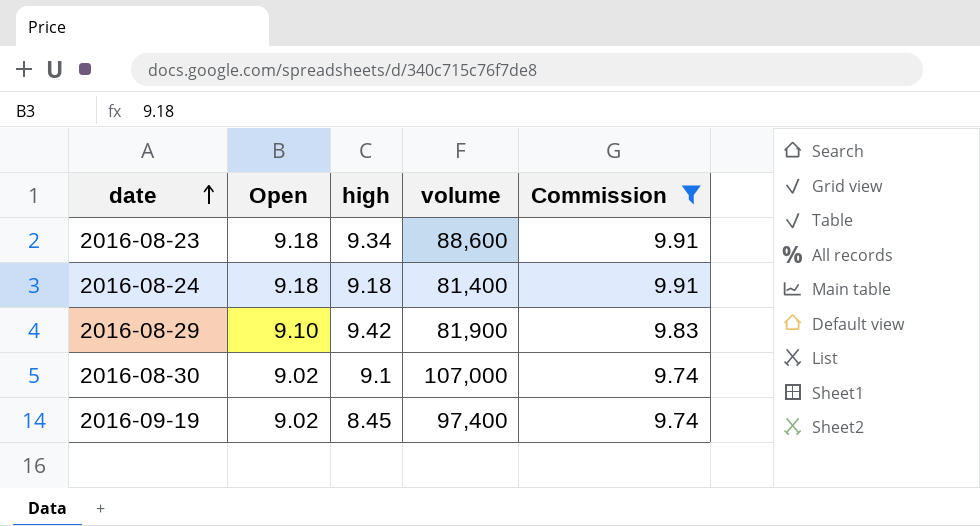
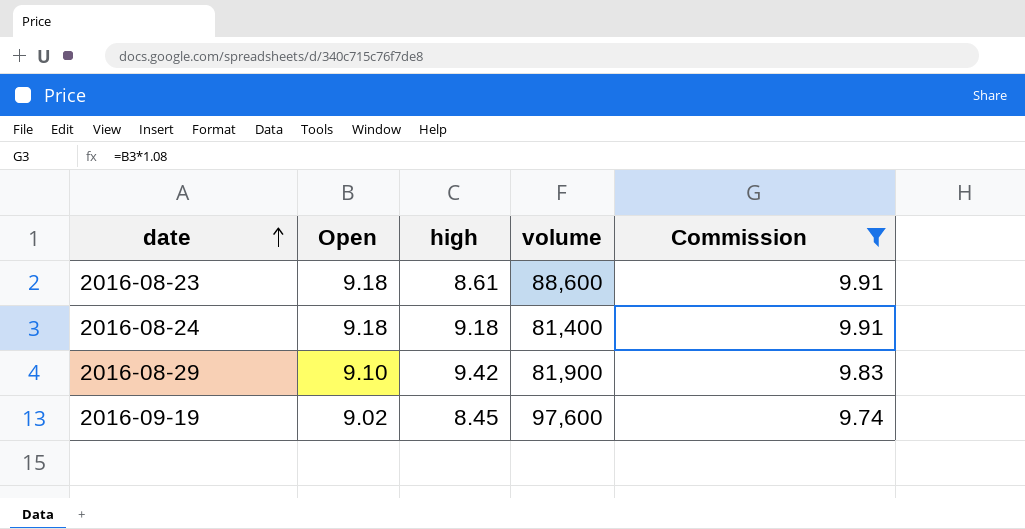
row 2016-08-30: 9.02 | 9.1 | 107,000 | 9.74 -> none
2016-08-23 | high: 9.34 -> 8.61
2016-09-19 | volume: 97,400 -> 97,600

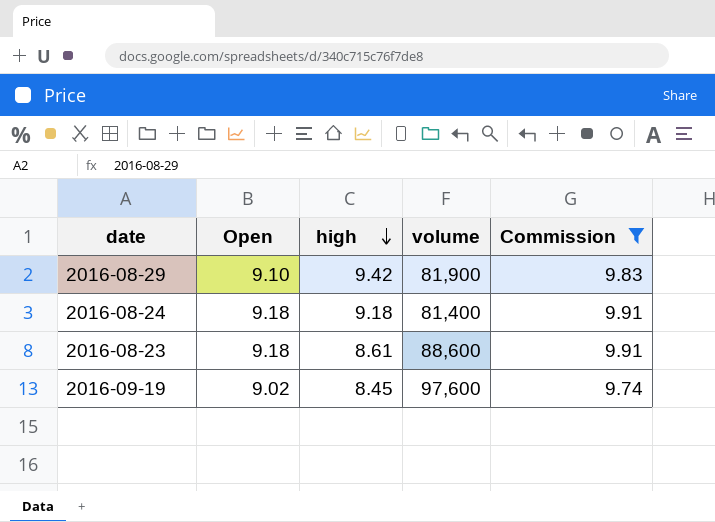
row order: date ascending -> high descending

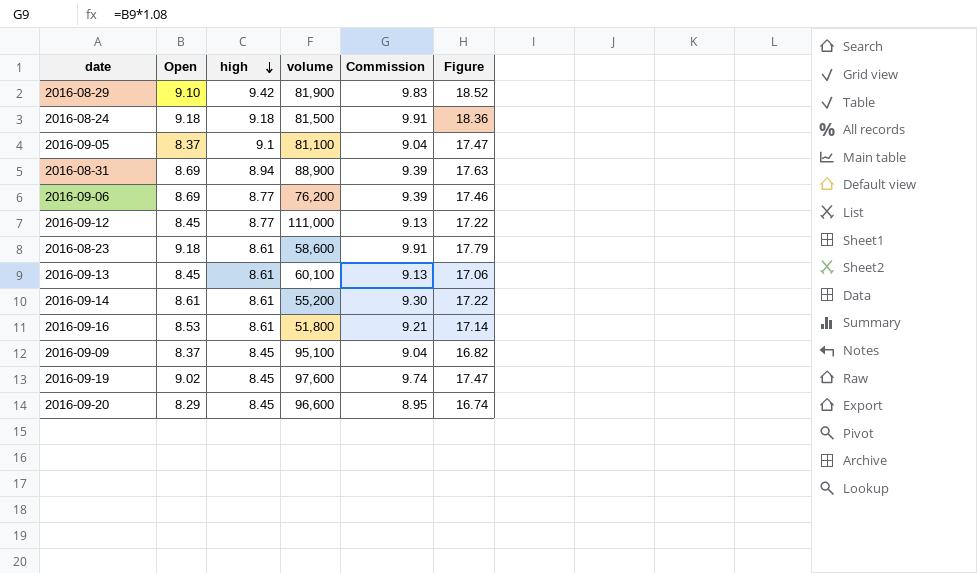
filter: Commission >= 9.74 -> none
column Figure | formula: none -> [Open] + [high]
2016-08-24 | volume: 81,400 -> 81,500
2016-08-23 | volume: 88,600 -> 58,600

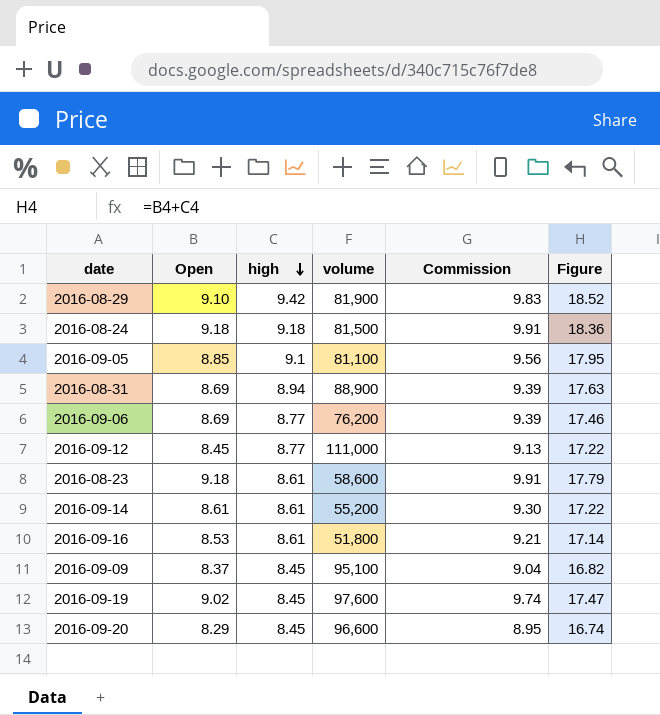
row 2016-09-13: 8.45 | 8.61 | 60,100 | 9.13 | 17.06 -> none
2016-09-05 | Open: 8.37 -> 8.85
2016-09-05 | Commission: 9.04 -> 9.56
2016-09-05 | Figure: 17.47 -> 17.95

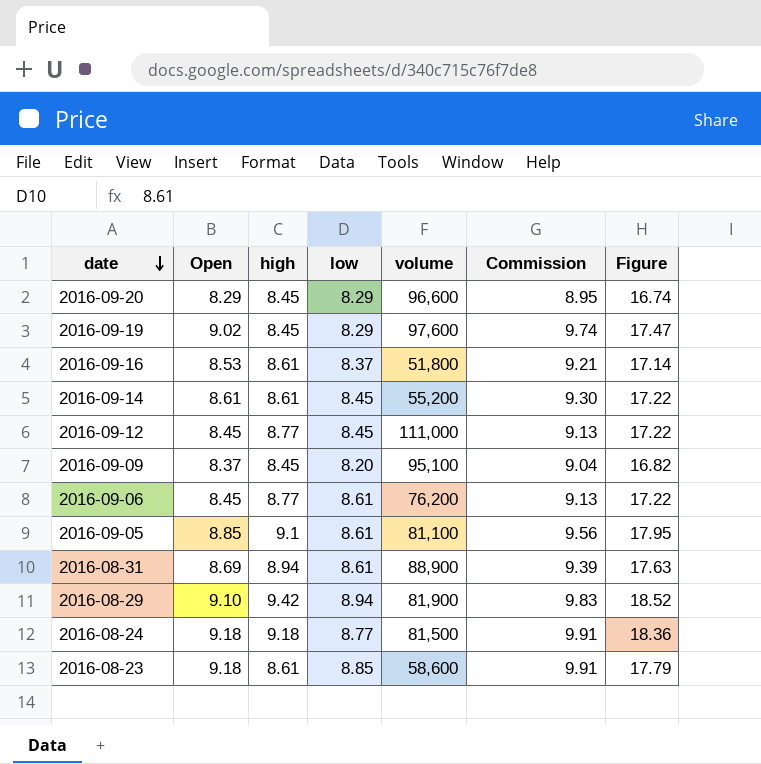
row order: high descending -> date descending
column low | position: none -> 4
2016-09-06 | Open: 8.69 -> 8.45
2016-09-06 | Commission: 9.39 -> 9.13
2016-09-06 | Figure: 17.46 -> 17.22

